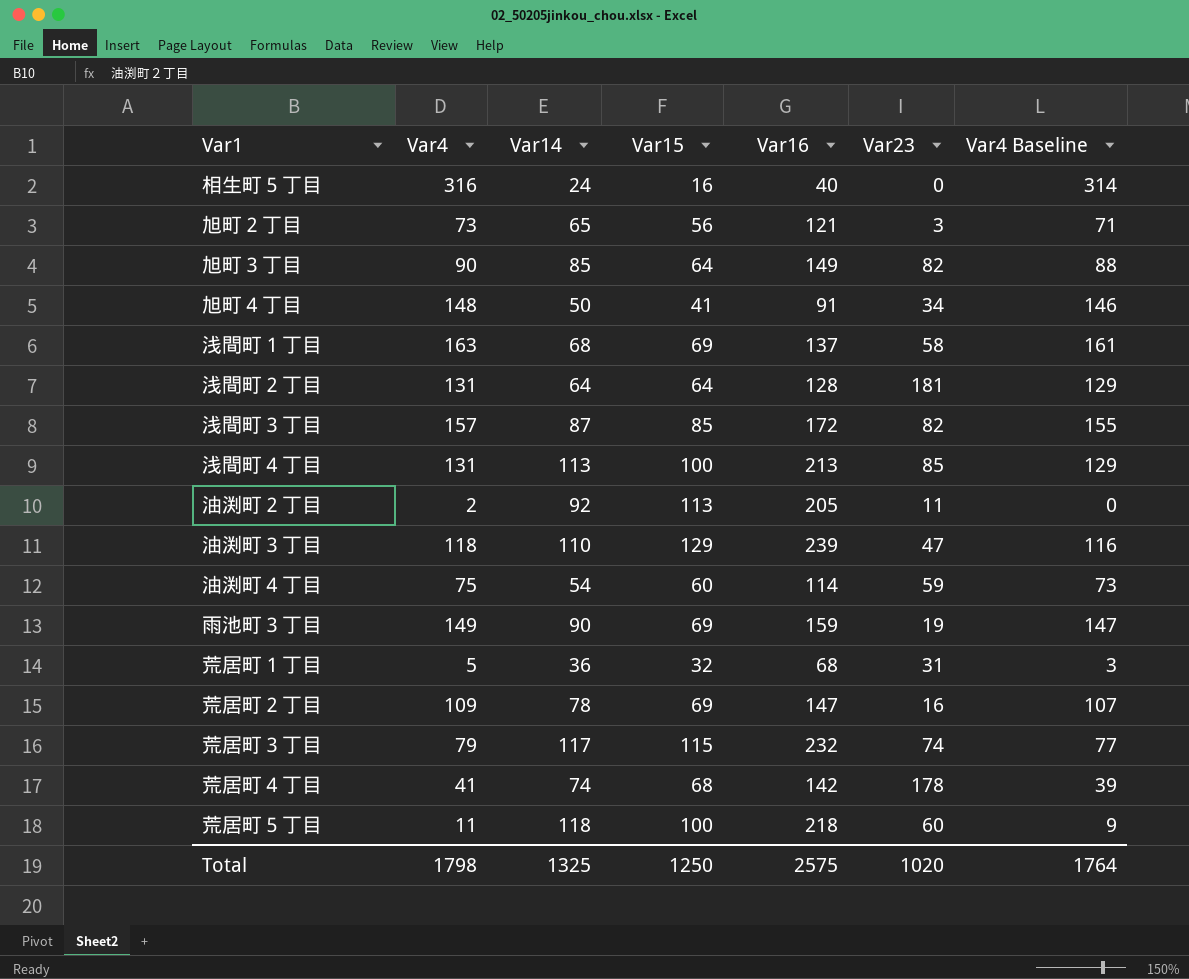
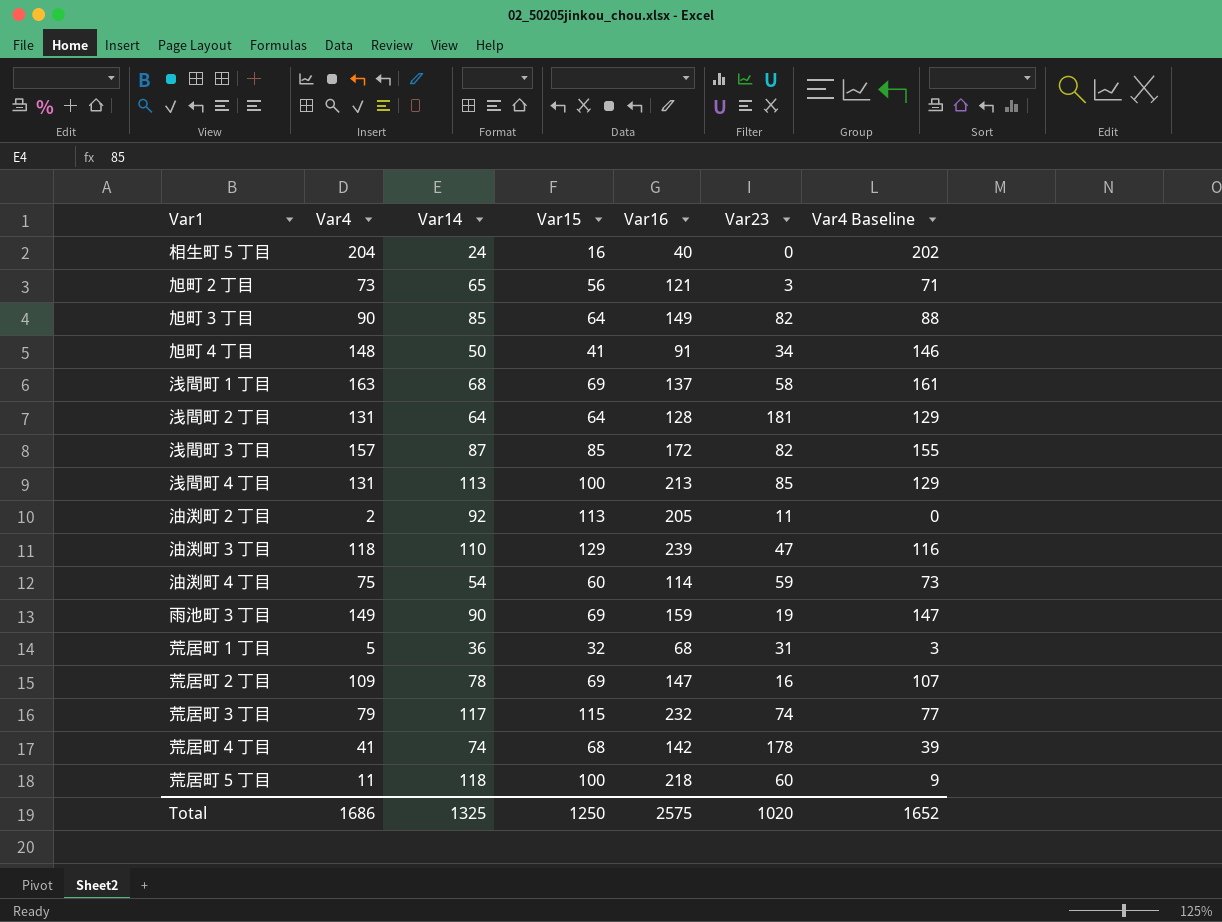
相生町５丁目 | Var4: 316 -> 204
相生町５丁目 | Var4 Baseline: 314 -> 202
Total | Var4: 1798 -> 1686
Total | Var4 Baseline: 1764 -> 1652

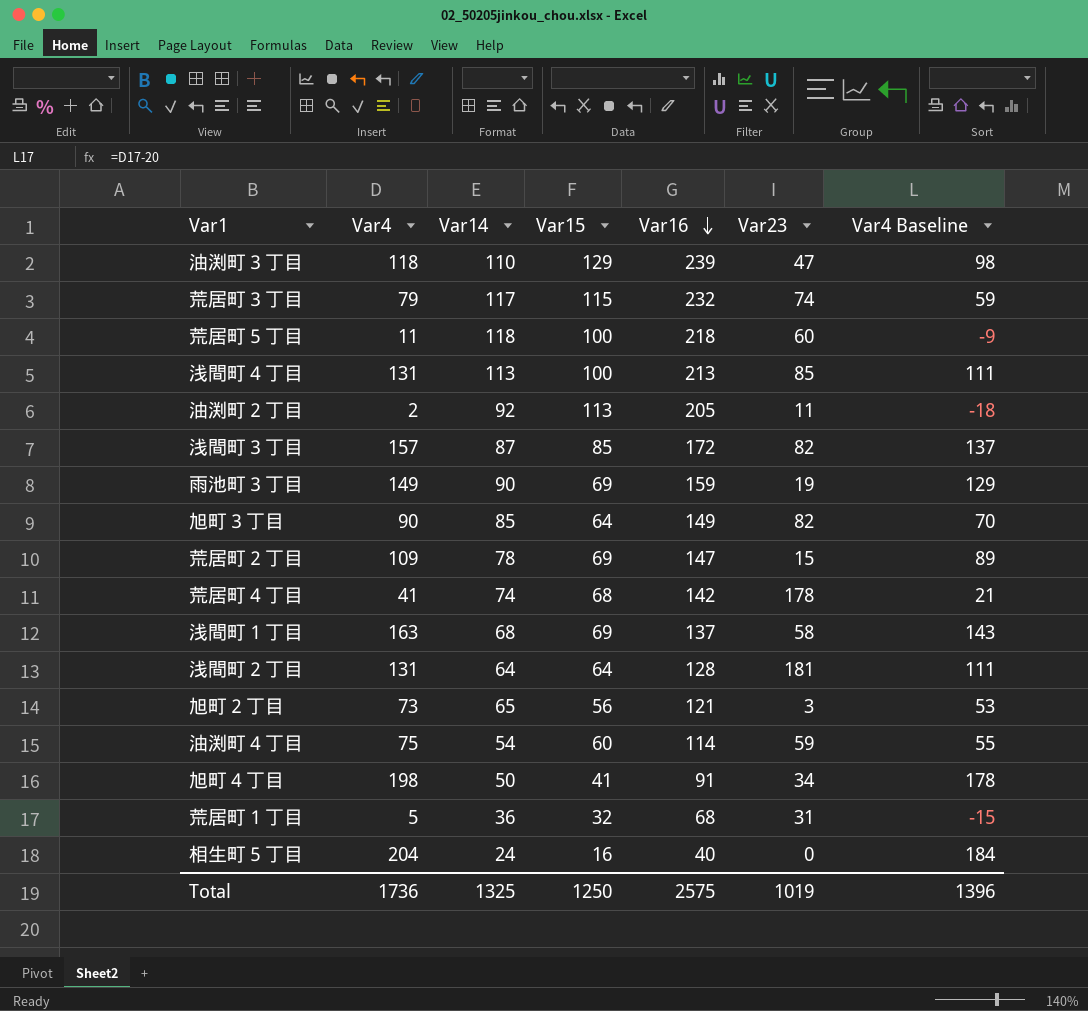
row order: none -> Var16 descending
column Var4 Baseline | formula: [Var4] - 2 -> [Var4] - 20
荒居町２丁目 | Var23: 16 -> 15
旭町４丁目 | Var4: 148 -> 198
Total | Var4: 1686 -> 1736
Total | Var23: 1020 -> 1019
Total | Var4 Baseline: 1652 -> 1396

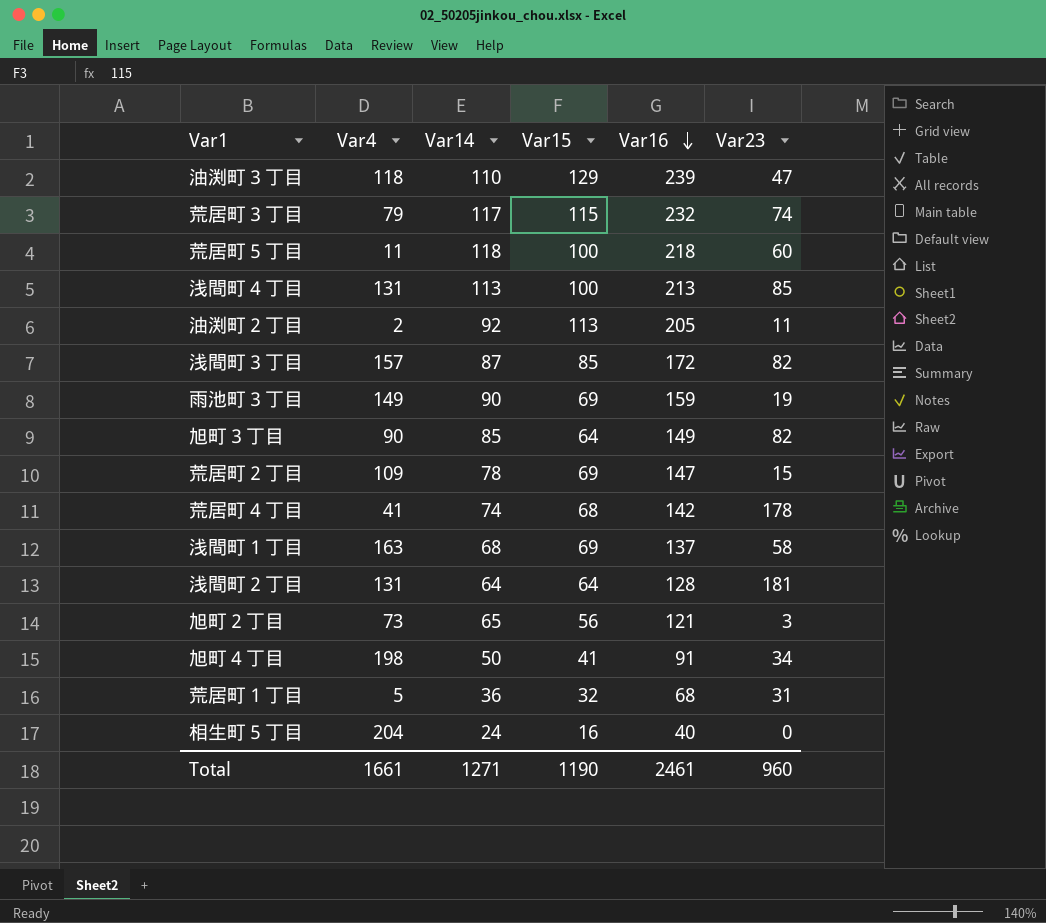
column Var4 Baseline | formula: [Var4] - 20 -> none
row 油渕町４丁目: 75 | 54 | 60 | 114 | 59 | 55 -> none
Total | Var4: 1736 -> 1661
Total | Var14: 1325 -> 1271
Total | Var15: 1250 -> 1190
Total | Var16: 2575 -> 2461
Total | Var23: 1019 -> 960

